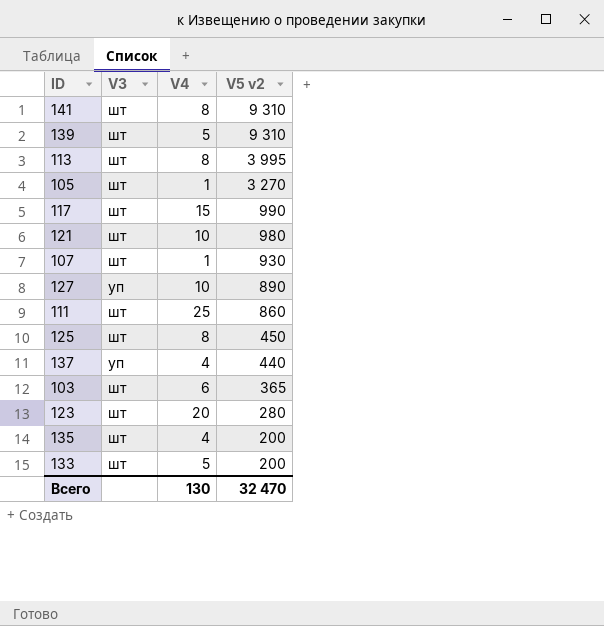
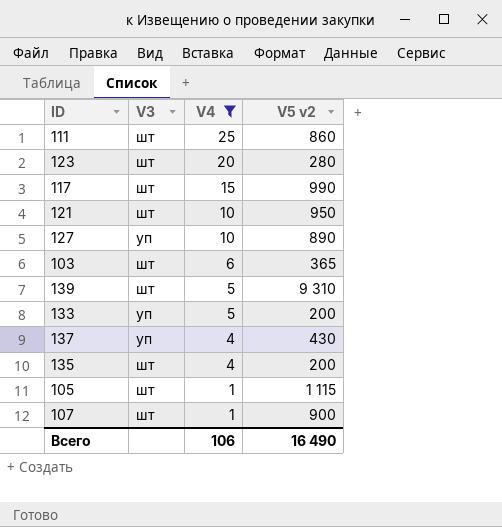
filter: none -> V4 != 8
row order: V5 v2 descending -> V4 descending
121 | V5 v2: 980 -> 950
133 | V3: шт -> уп
137 | V5 v2: 440 -> 430
105 | V5 v2: 3 270 -> 1 115
107 | V5 v2: 930 -> 900
Всего | V4: 130 -> 106
Всего | V5 v2: 32 470 -> 16 490

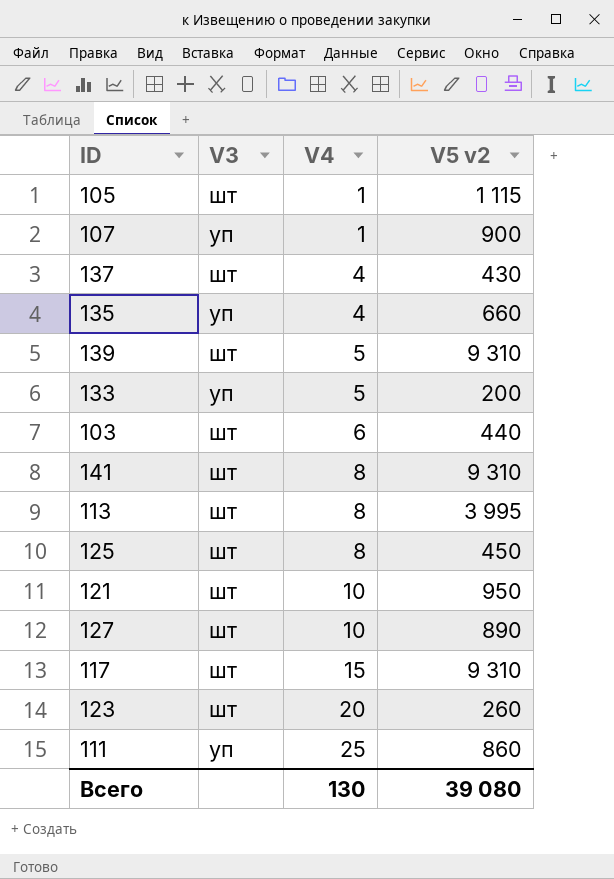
filter: V4 != 8 -> none
row order: V4 descending -> V4 ascending
107 | V3: шт -> уп
137 | V3: уп -> шт
135 | V3: шт -> уп
135 | V5 v2: 200 -> 660
103 | V5 v2: 365 -> 440
127 | V3: уп -> шт
117 | V5 v2: 990 -> 9 310
123 | V5 v2: 280 -> 260
111 | V3: шт -> уп
Всего | V4: 106 -> 130
Всего | V5 v2: 16 490 -> 39 080

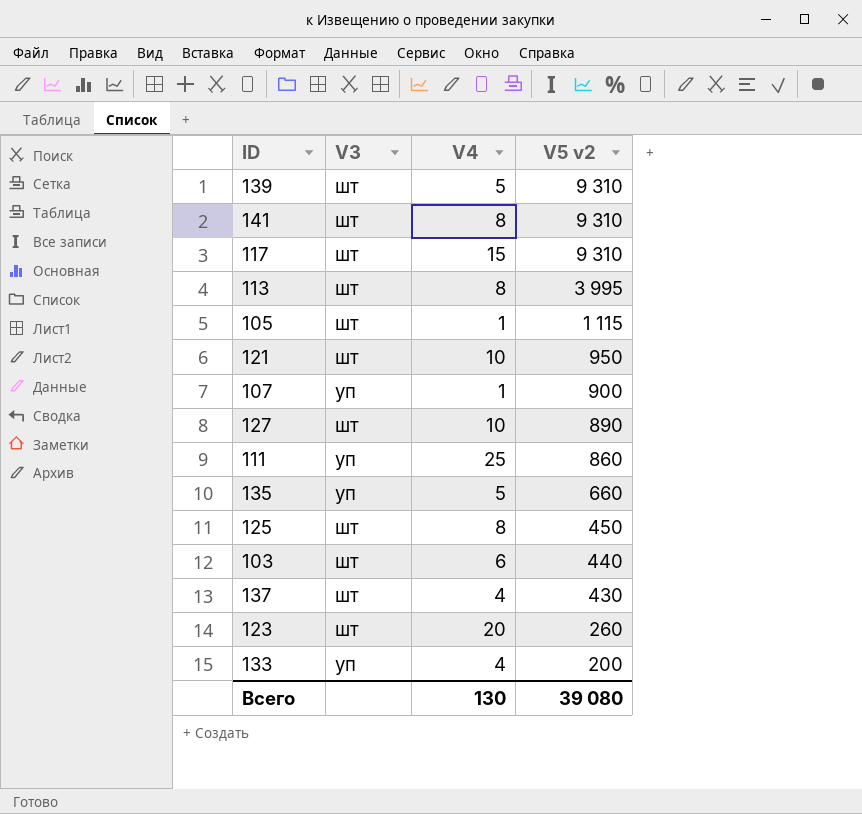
row order: V4 ascending -> V5 v2 descending
135 | V4: 4 -> 5
133 | V4: 5 -> 4

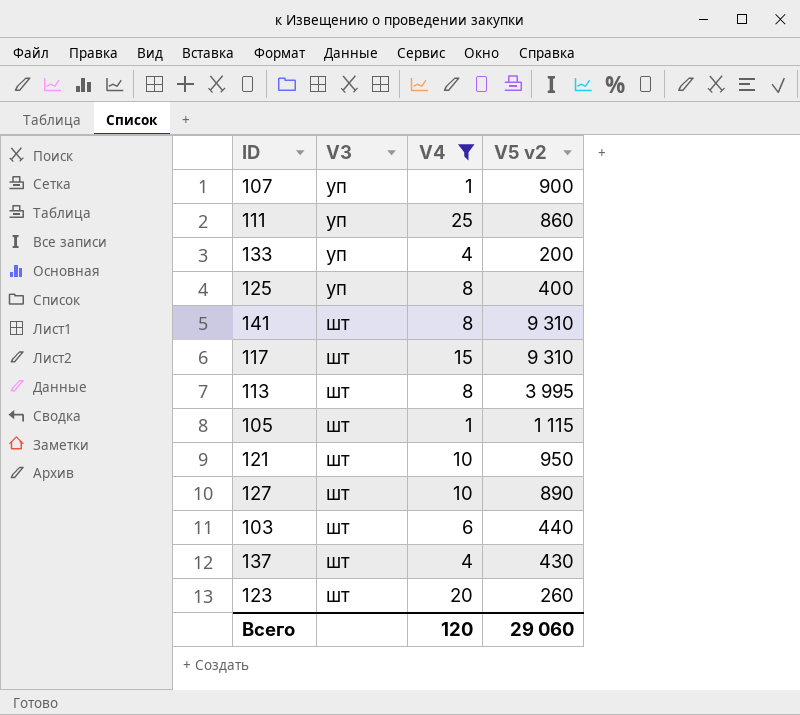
filter: none -> V4 != 5
row order: V5 v2 descending -> V3 ascending
125 | V3: шт -> уп
125 | V5 v2: 450 -> 400
Всего | V4: 130 -> 120
Всего | V5 v2: 39 080 -> 29 060

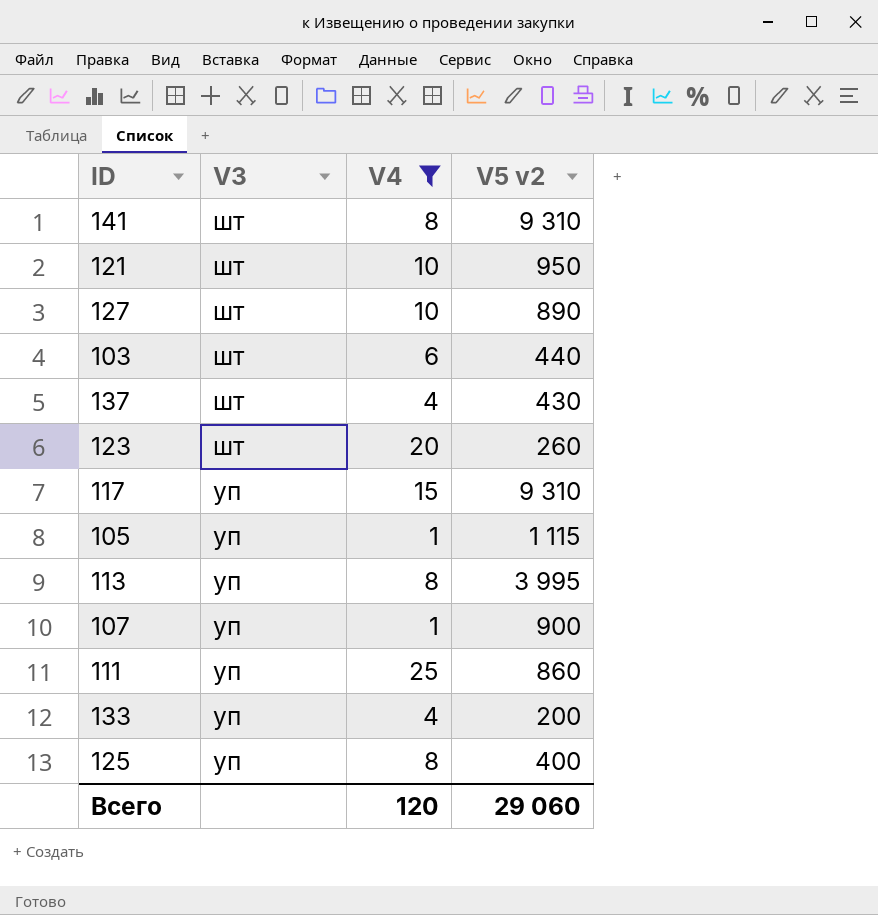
row order: V3 ascending -> V3 descending
117 | V3: шт -> уп
105 | V3: шт -> уп
113 | V3: шт -> уп

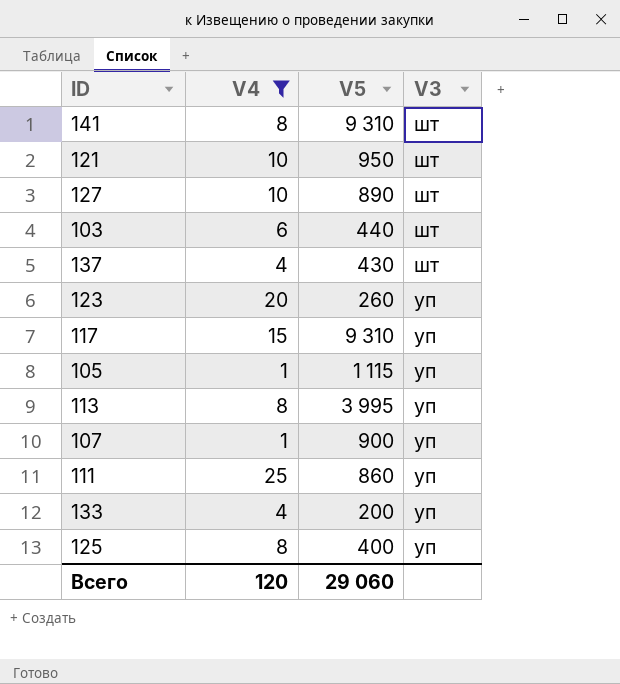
column name: V5 v2 -> V5
column V3 | position: 2 -> 4
123 | V3: шт -> уп

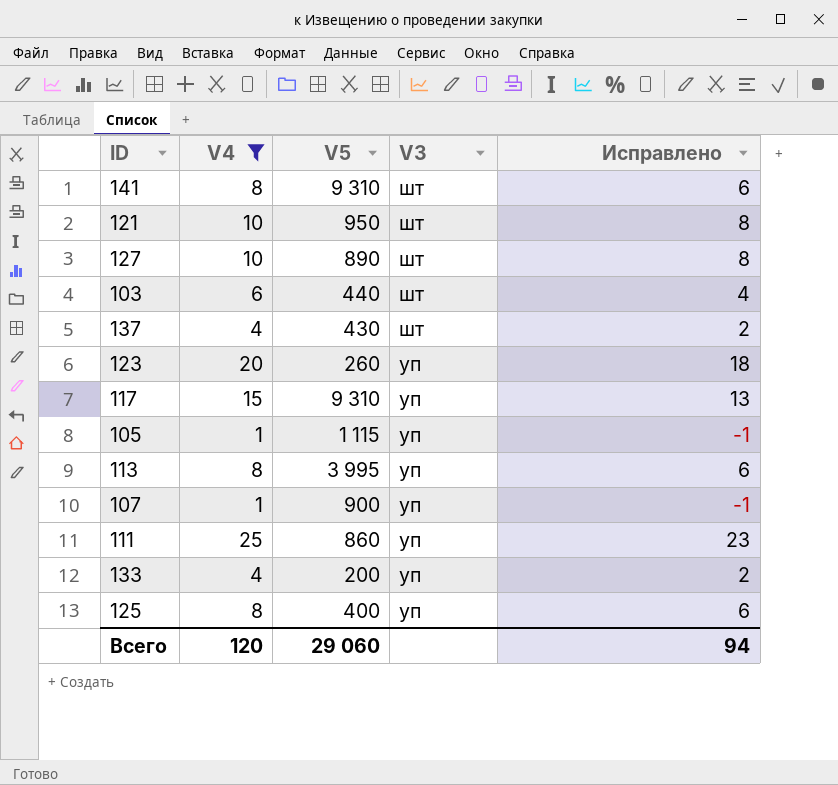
column Исправлено | formula: none -> [V4] - 2

